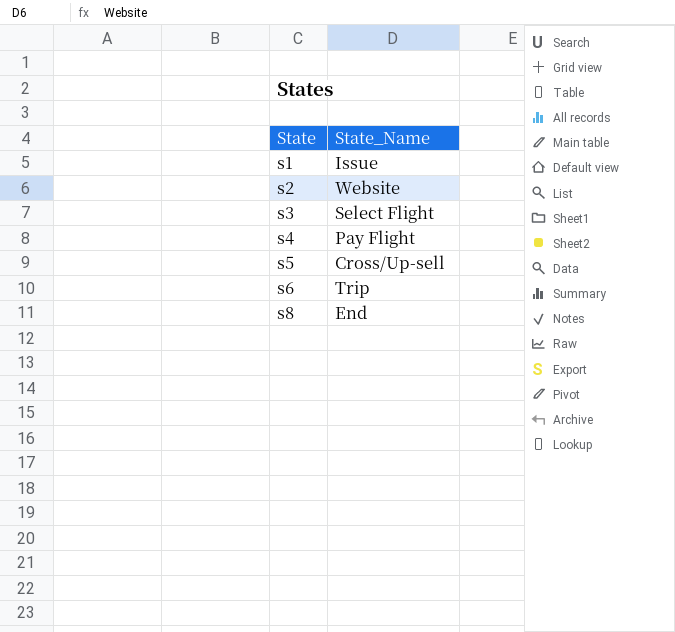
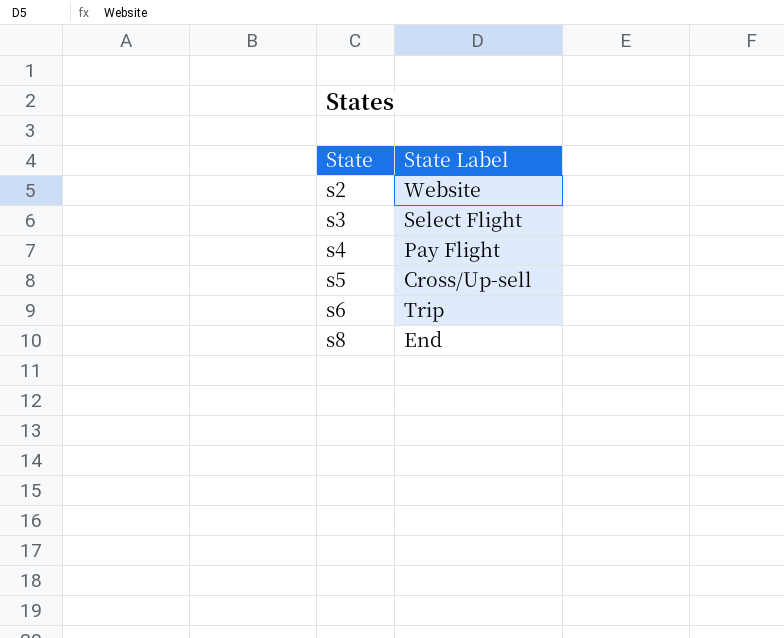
column name: State_Name -> State Label
row s1: Issue -> none

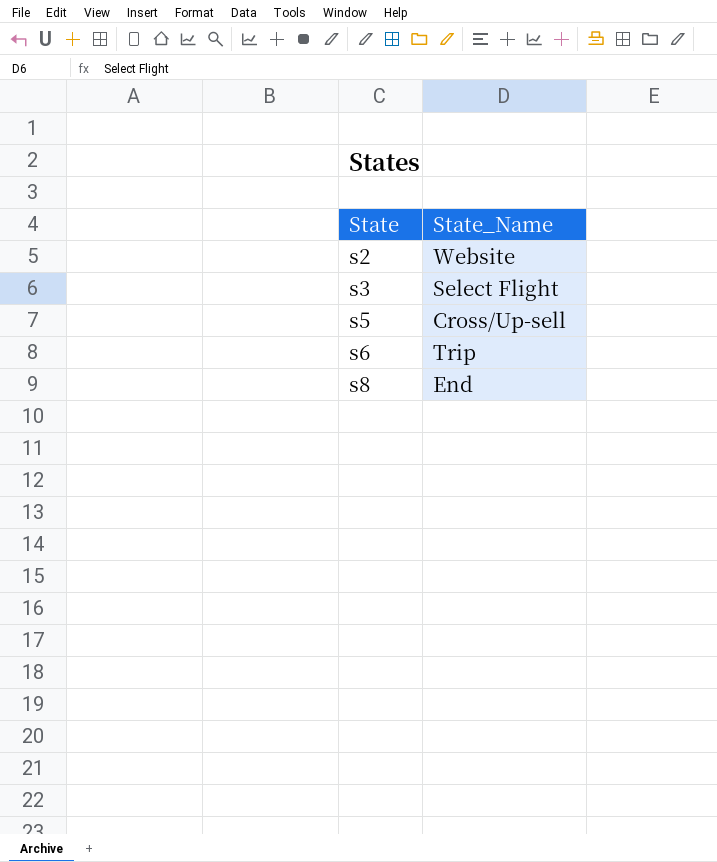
column name: State Label -> State_Name
row s4: Pay Flight -> none

